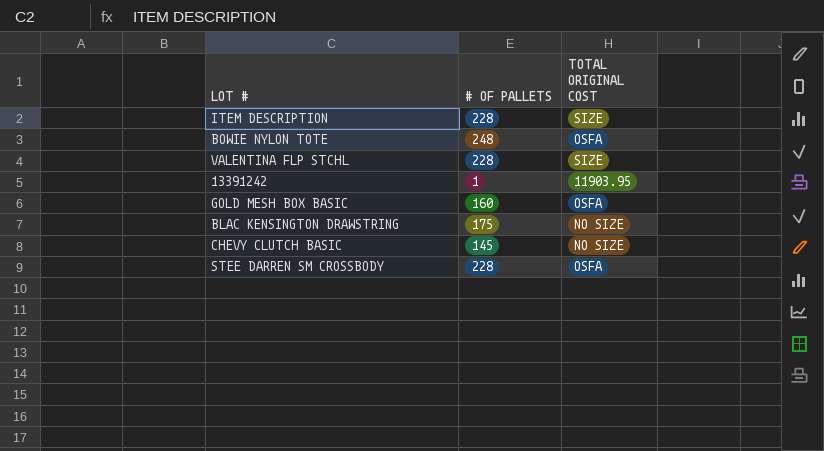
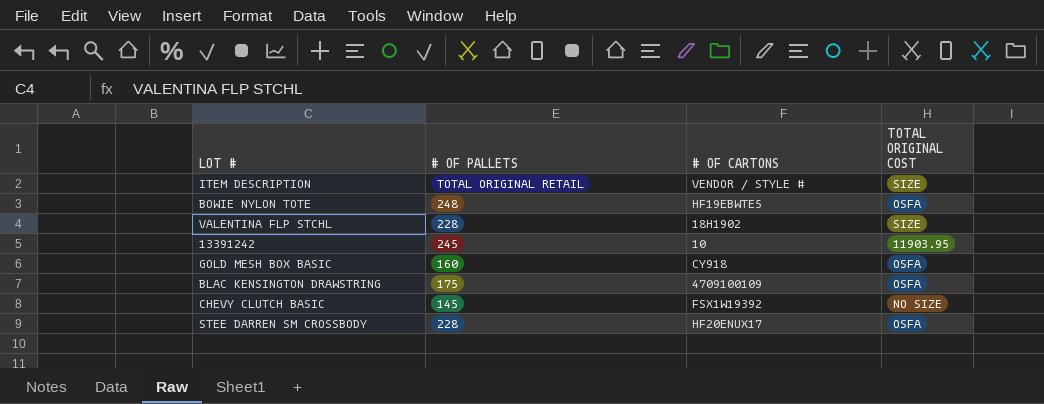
column # OF CARTONS | position: none -> 3
ITEM DESCRIPTION | # OF PALLETS: 228 -> TOTAL ORIGINAL RETAIL
13391242 | # OF PALLETS: 1 -> 245
BLAC KENSINGTON DRAWSTRING | TOTAL ORIGINAL COST: NO SIZE -> OSFA

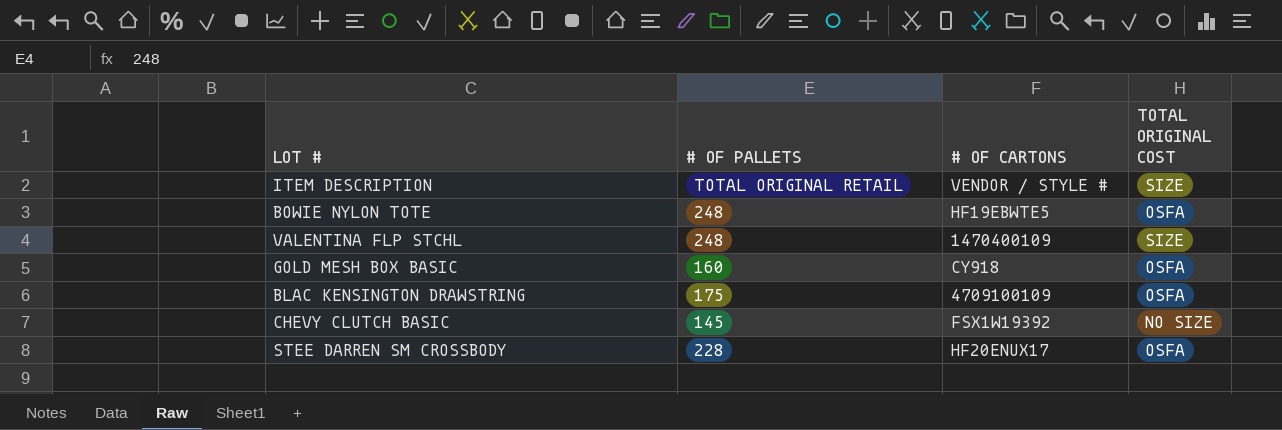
row 13391242: 245 | 10 | 11903.95 -> none
VALENTINA FLP STCHL | # OF PALLETS: 228 -> 248
VALENTINA FLP STCHL | # OF CARTONS: 18H1902 -> 1470400109

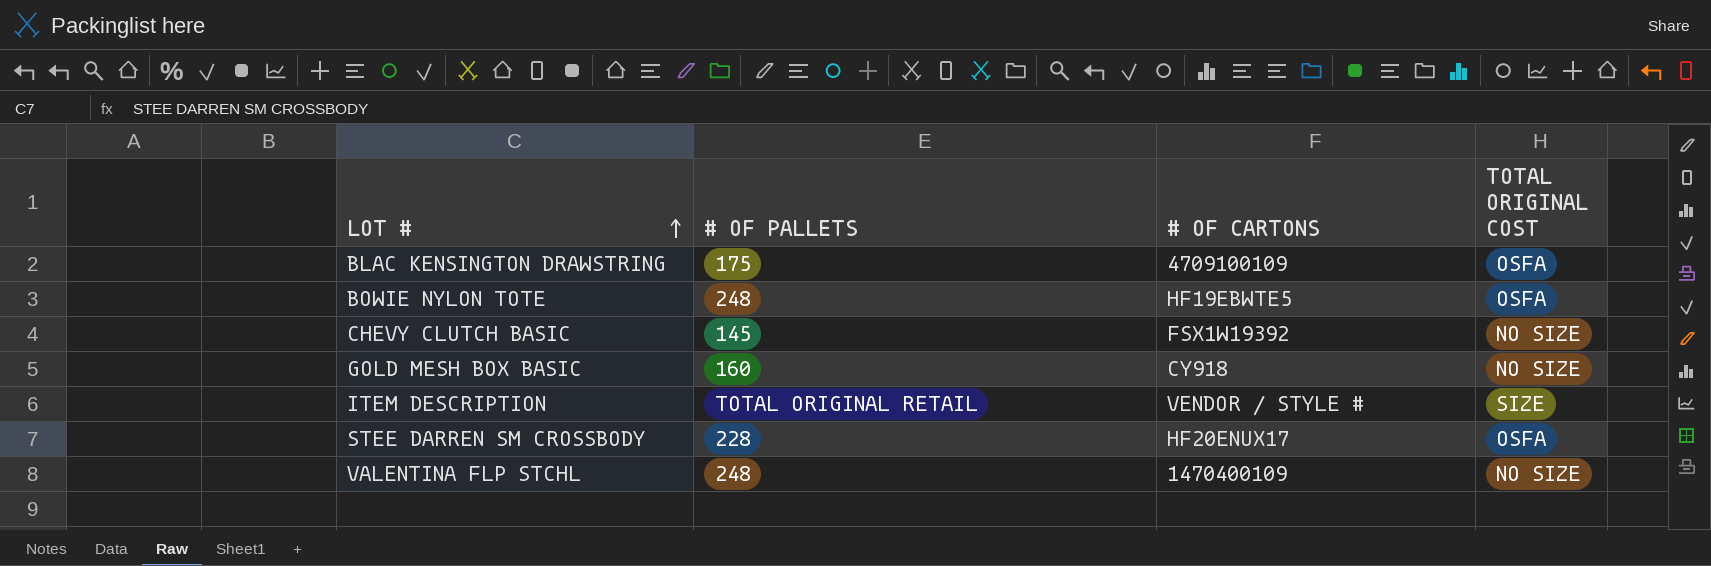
row order: none -> LOT # ascending
GOLD MESH BOX BASIC | TOTAL ORIGINAL COST: OSFA -> NO SIZE
VALENTINA FLP STCHL | TOTAL ORIGINAL COST: SIZE -> NO SIZE

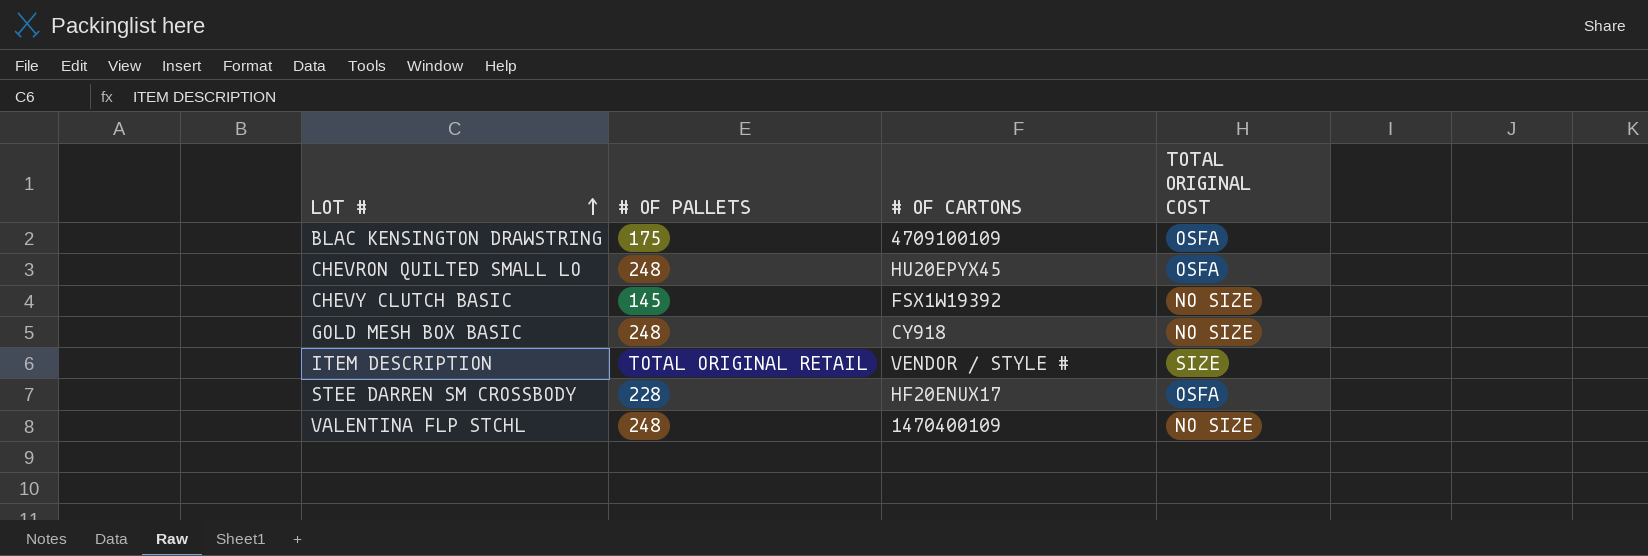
row BOWIE NYLON TOTE: 248 | HF19EBWTE5 | OSFA -> none
row CHEVRON QUILTED SMALL LO: none -> 248 | HU20EPYX45 | OSFA
GOLD MESH BOX BASIC | # OF PALLETS: 160 -> 248

